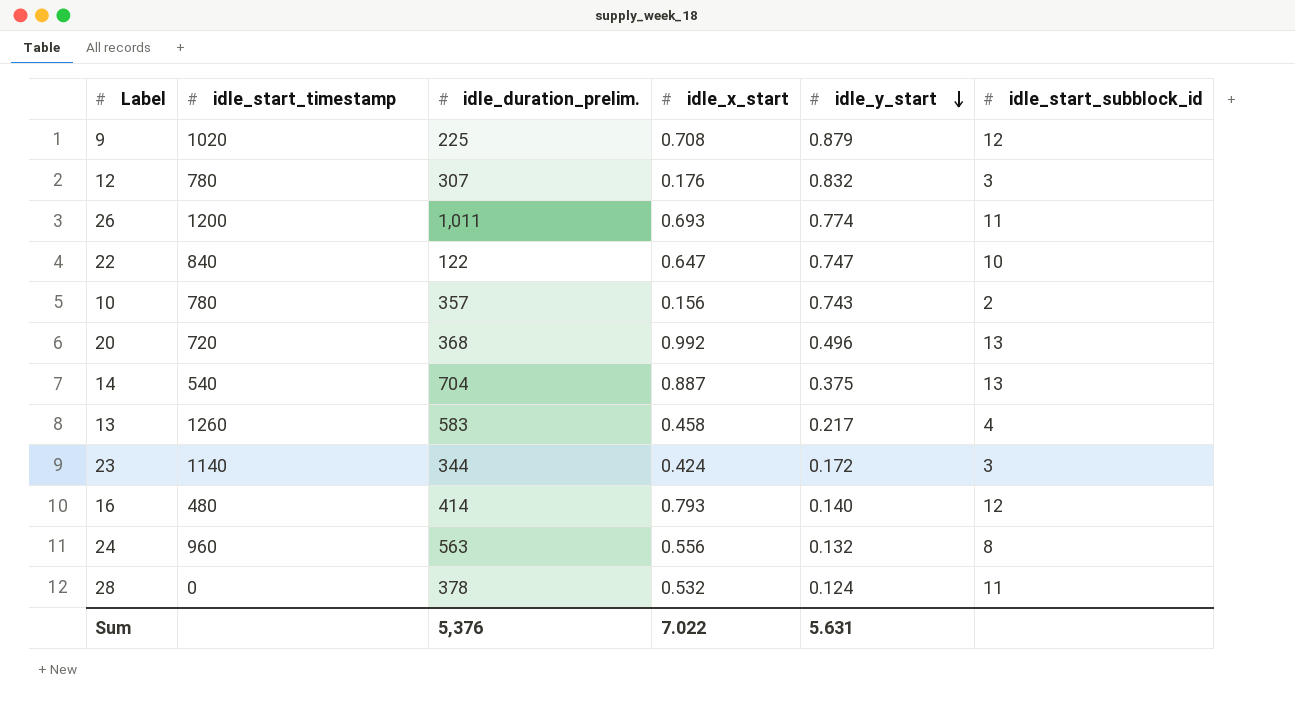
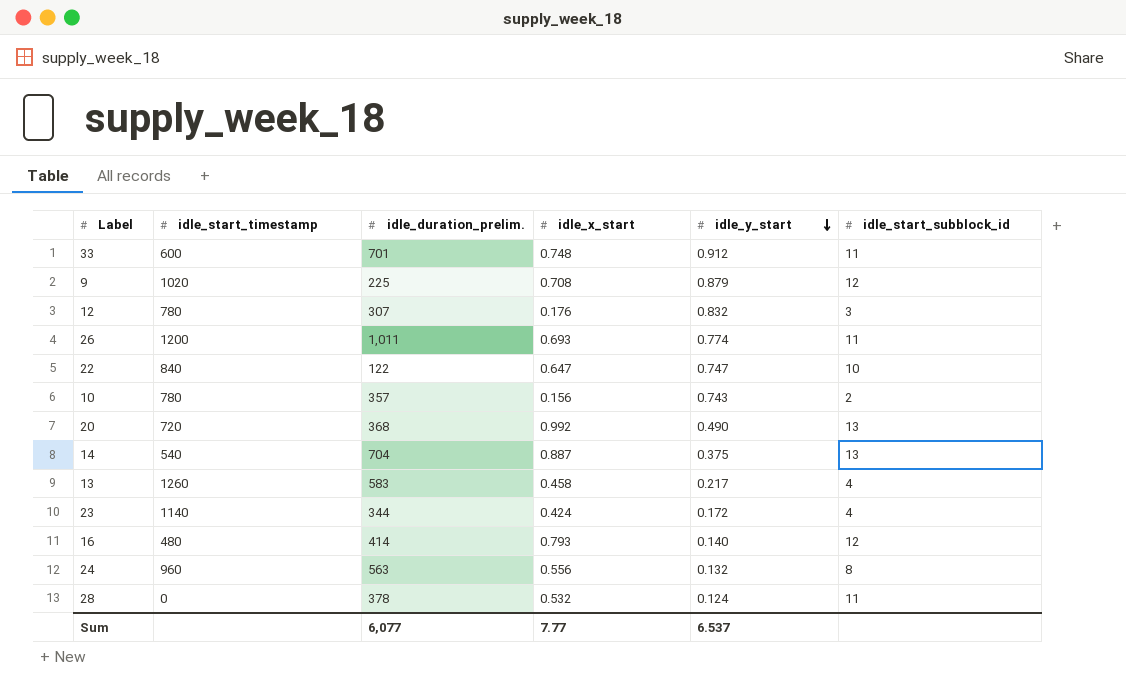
row 33: none -> 600 | 701 | 0.748 | 0.912 | 11
20 | idle_y_start: 0.496 -> 0.490
23 | idle_start_subblock_id: 3 -> 4
Sum | idle_duration_prelim.: 5,376 -> 6,077
Sum | idle_x_start: 7.022 -> 7.77
Sum | idle_y_start: 5.631 -> 6.537

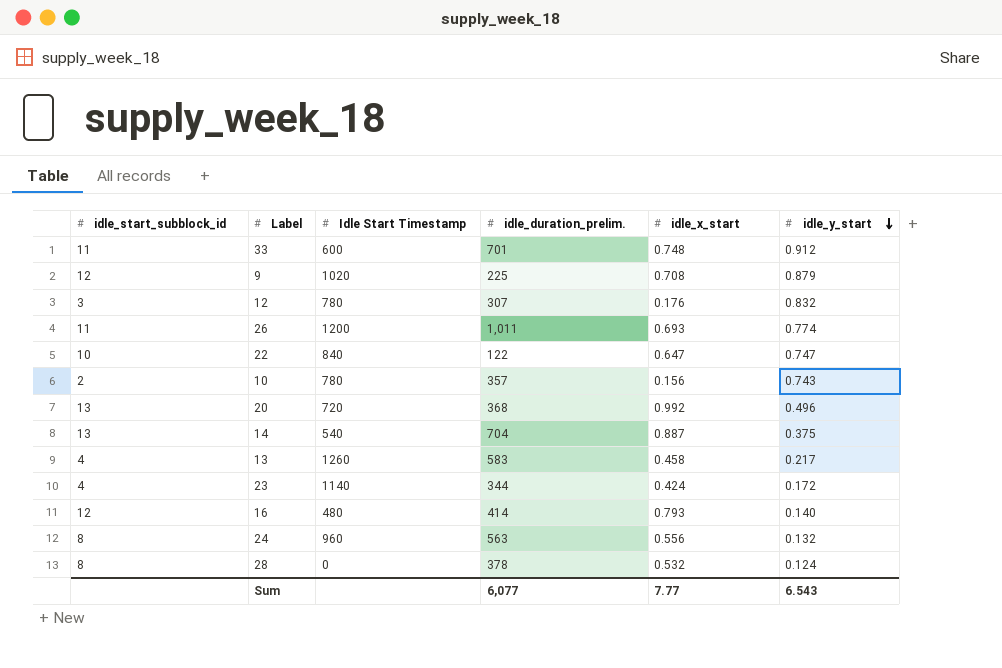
column idle_start_subblock_id | position: 6 -> 1
column name: idle_start_timestamp -> Idle Start Timestamp
20 | idle_y_start: 0.490 -> 0.496
28 | idle_start_subblock_id: 11 -> 8
Sum | idle_y_start: 6.537 -> 6.543

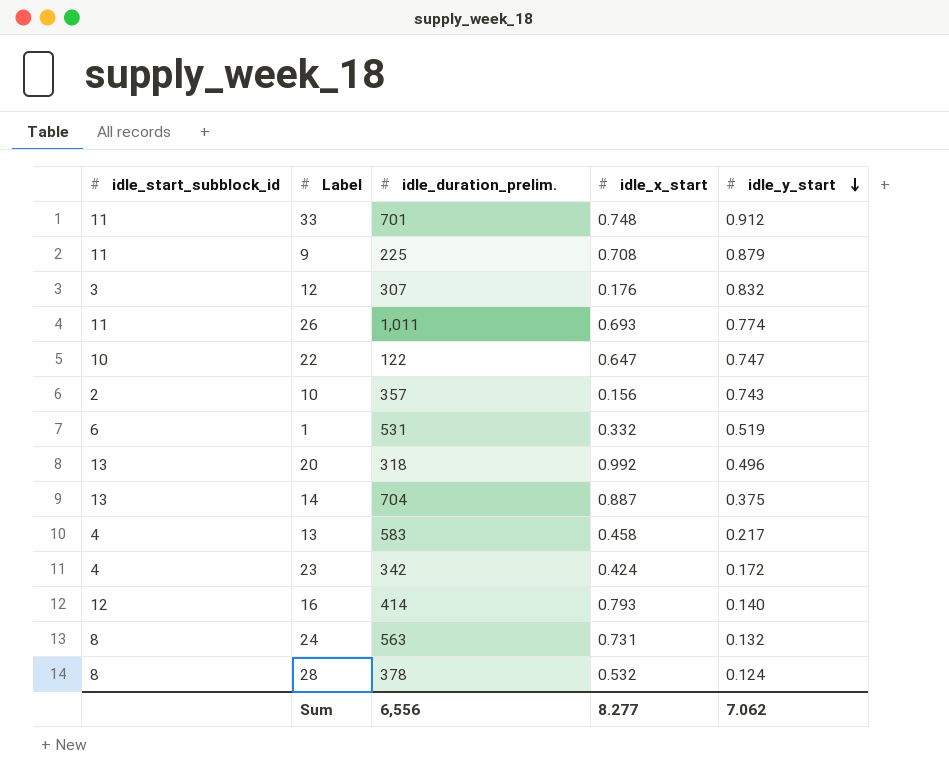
column Idle Start Timestamp | position: 3 -> none
9 | idle_start_subblock_id: 12 -> 11
row 1: none -> 6 | 531 | 0.332 | 0.519
20 | idle_duration_prelim.: 368 -> 318
23 | idle_duration_prelim.: 344 -> 342
24 | idle_x_start: 0.556 -> 0.731
Sum | idle_duration_prelim.: 6,077 -> 6,556
Sum | idle_x_start: 7.77 -> 8.277
Sum | idle_y_start: 6.543 -> 7.062

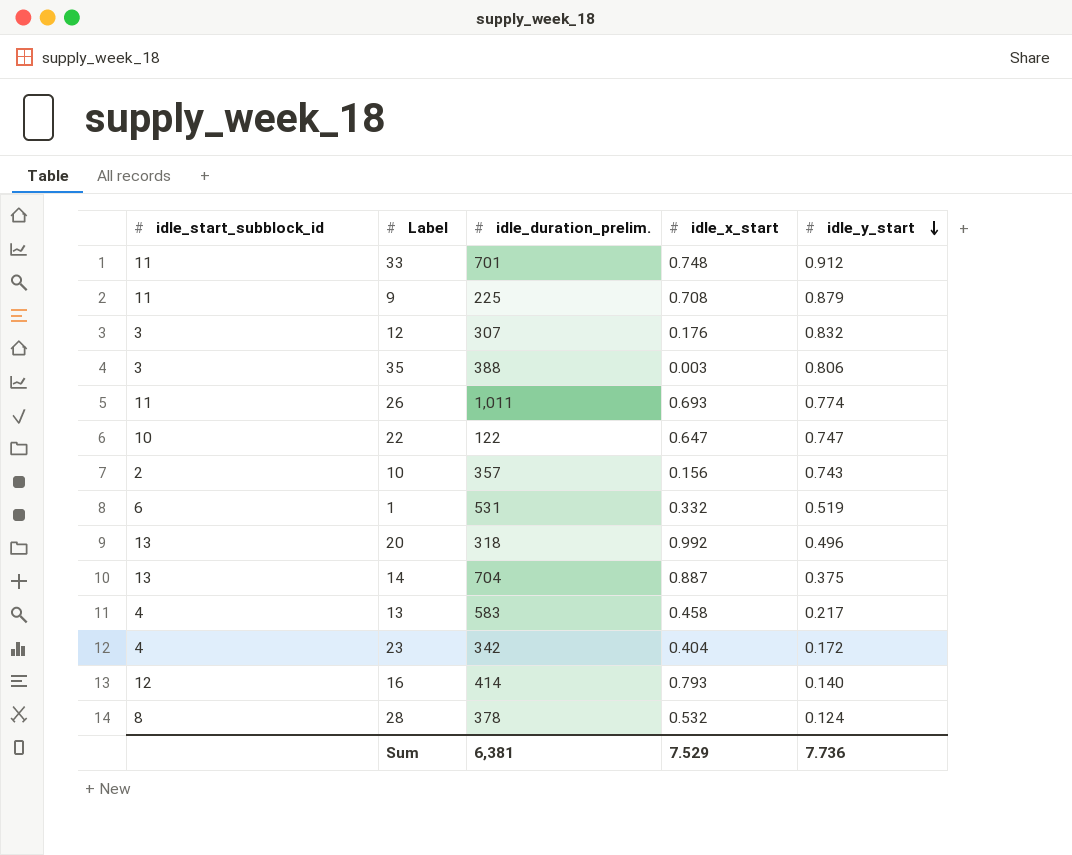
row 24: 8 | 563 | 0.731 | 0.132 -> none
row 35: none -> 3 | 388 | 0.003 | 0.806
23 | idle_x_start: 0.424 -> 0.404
Sum | idle_duration_prelim.: 6,556 -> 6,381
Sum | idle_x_start: 8.277 -> 7.529
Sum | idle_y_start: 7.062 -> 7.736

